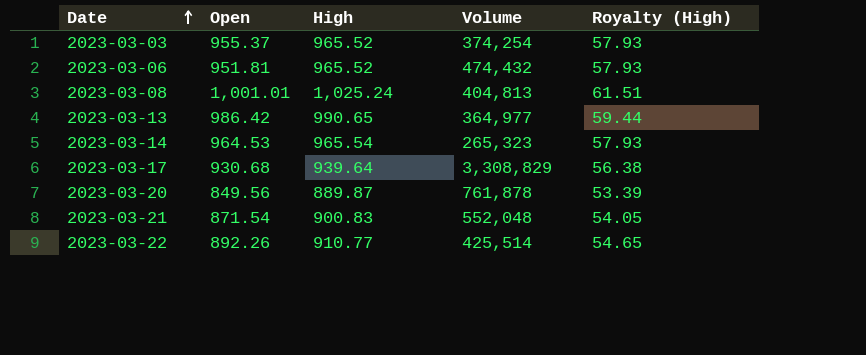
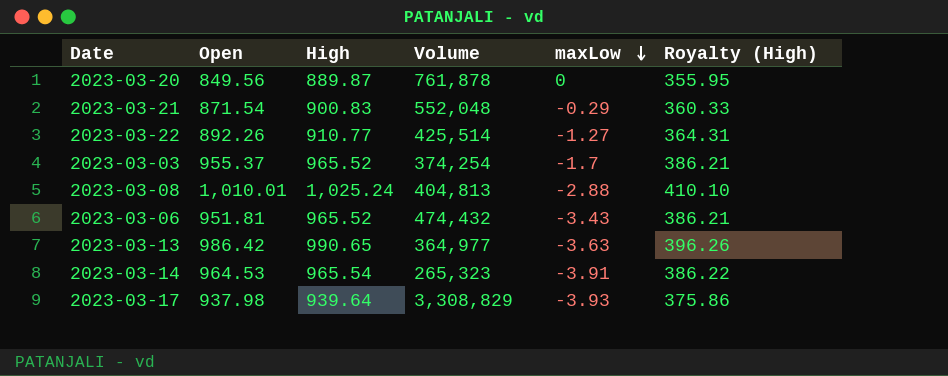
row order: Date ascending -> maxLow descending
column maxLow | position: none -> 5
column Royalty (High) | formula: [High] * 0.06 -> [High] * 0.4
2023-03-08 | Open: 1,001.01 -> 1,010.01
2023-03-17 | Open: 930.68 -> 937.98

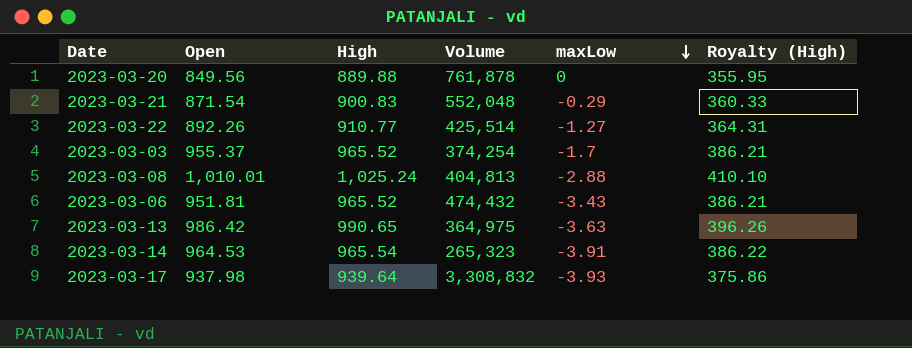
2023-03-20 | High: 889.87 -> 889.88
2023-03-13 | Volume: 364,977 -> 364,975
2023-03-17 | Volume: 3,308,829 -> 3,308,832

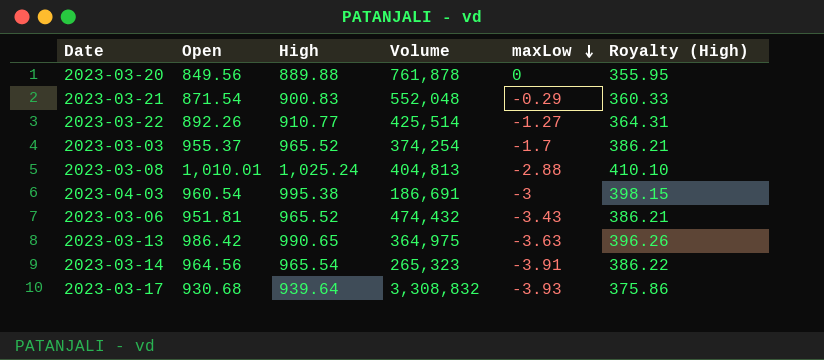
row 2023-04-03: none -> 960.54 | 995.38 | 186,691 | -3 | 398.15
2023-03-14 | Open: 964.53 -> 964.56
2023-03-17 | Open: 937.98 -> 930.68

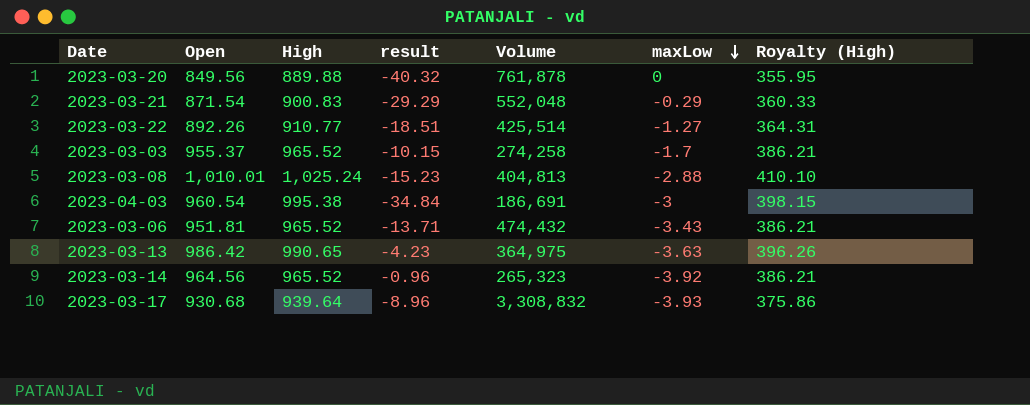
column result | formula: none -> [Open] - [High]
2023-03-03 | Volume: 374,254 -> 274,258
2023-03-14 | High: 965.54 -> 965.52
2023-03-14 | maxLow: -3.91 -> -3.92
2023-03-14 | Royalty (High): 386.22 -> 386.21

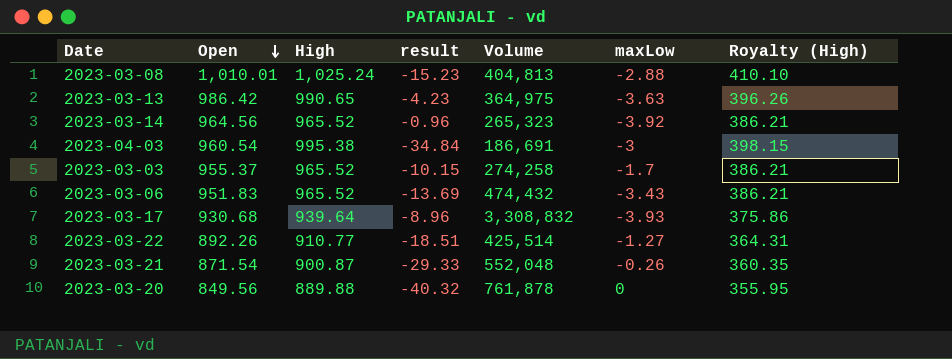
row order: maxLow descending -> Open descending
2023-03-06 | Open: 951.81 -> 951.83
2023-03-06 | result: -13.71 -> -13.69
2023-03-21 | High: 900.83 -> 900.87
2023-03-21 | result: -29.29 -> -29.33
2023-03-21 | maxLow: -0.29 -> -0.26
2023-03-21 | Royalty (High): 360.33 -> 360.35

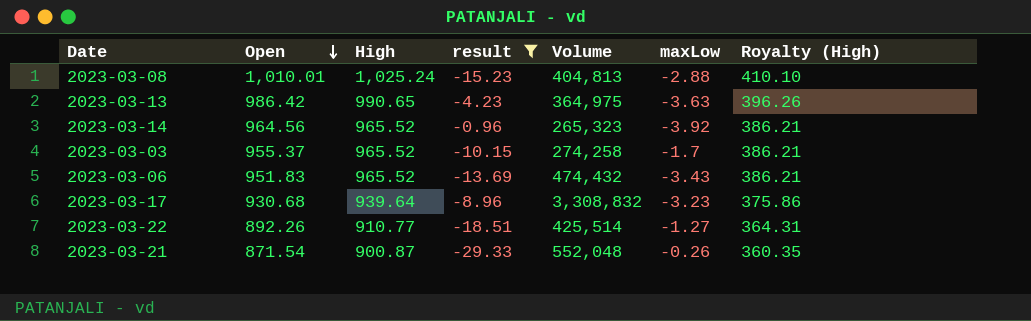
filter: none -> result >= -29.33
2023-03-17 | maxLow: -3.93 -> -3.23

